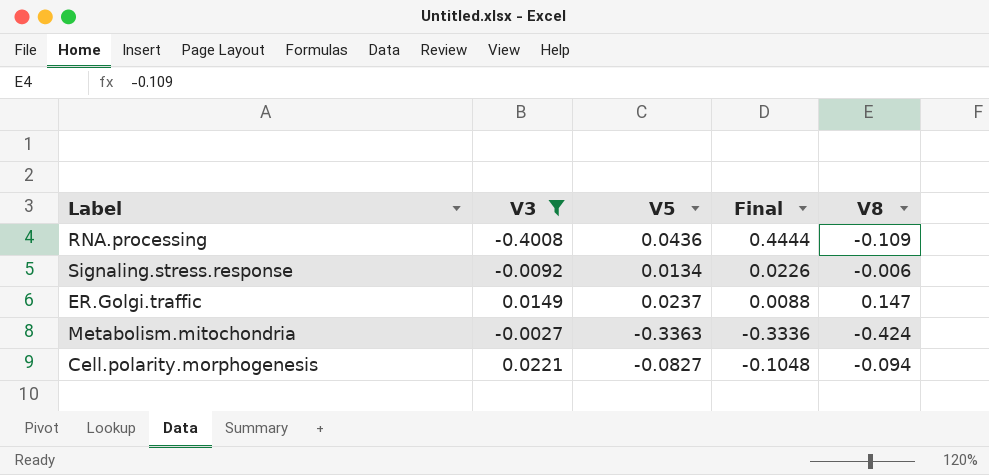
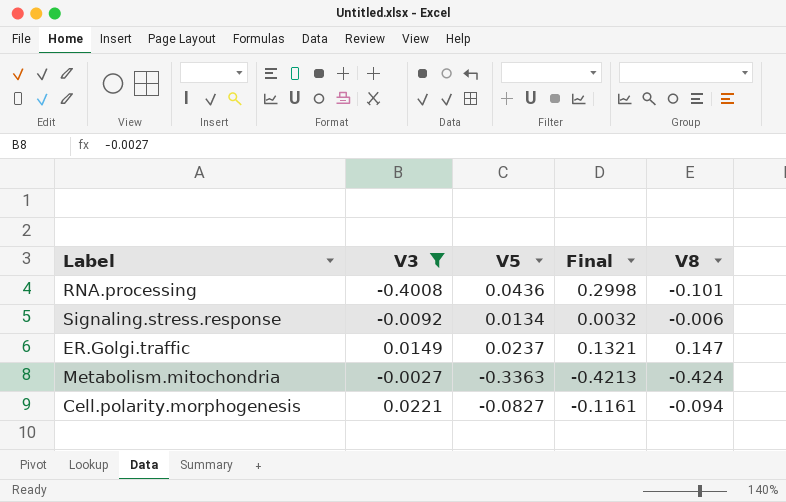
column Final | formula: [V5] - [V3] -> [V8] - [V3]
RNA.processing | V8: -0.109 -> -0.101

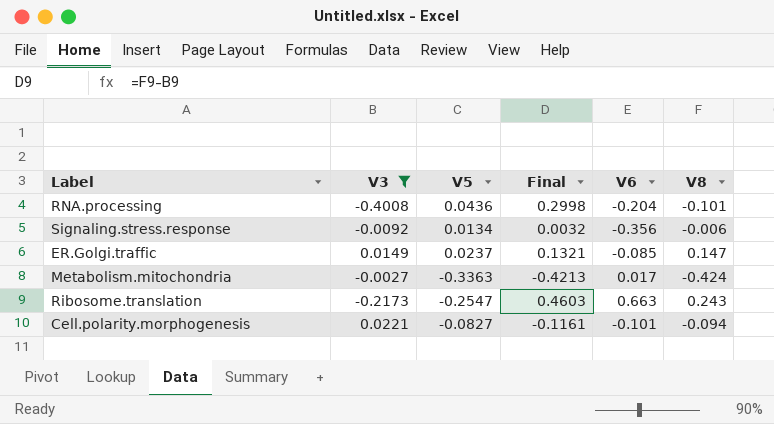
column V6 | position: none -> 5
row Ribosome.translation: none -> -0.2173 | -0.2547 | 0.4603 | 0.663 | 0.243

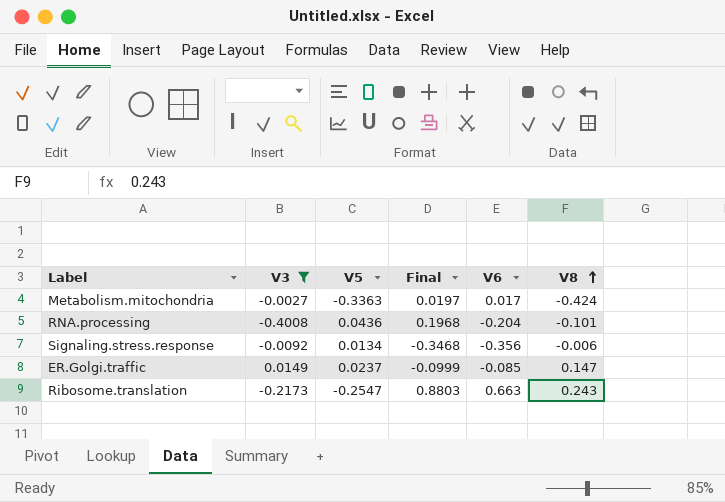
row order: none -> V8 ascending
column Final | formula: [V8] - [V3] -> [V6] - [V3]
row Cell.polarity.morphogenesis: 0.0221 | -0.0827 | -0.1161 | -0.101 | -0.094 -> none

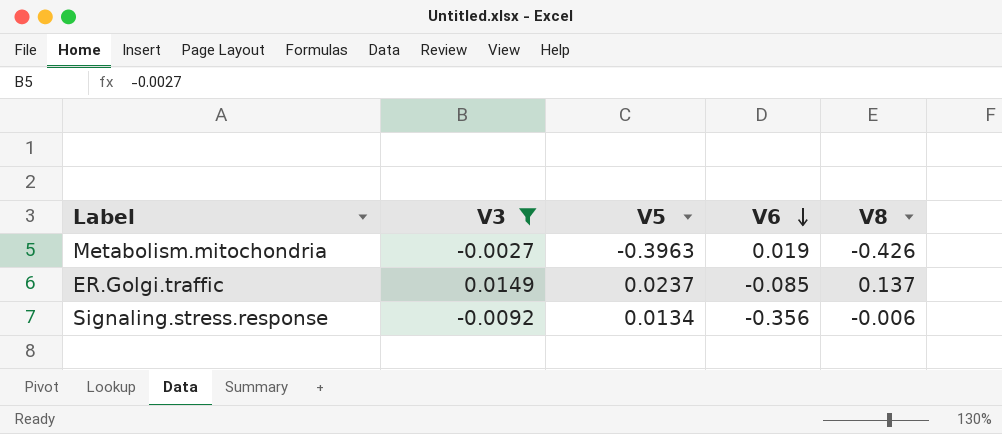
row order: V8 ascending -> V6 descending
column Final | formula: [V6] - [V3] -> none
row RNA.processing: -0.4008 | 0.0436 | 0.1968 | -0.204 | -0.101 -> none
row Ribosome.translation: -0.2173 | -0.2547 | 0.8803 | 0.663 | 0.243 -> none
Metabolism.mitochondria | V5: -0.3363 -> -0.3963
Metabolism.mitochondria | V6: 0.017 -> 0.019
Metabolism.mitochondria | V8: -0.424 -> -0.426
ER.Golgi.traffic | V8: 0.147 -> 0.137

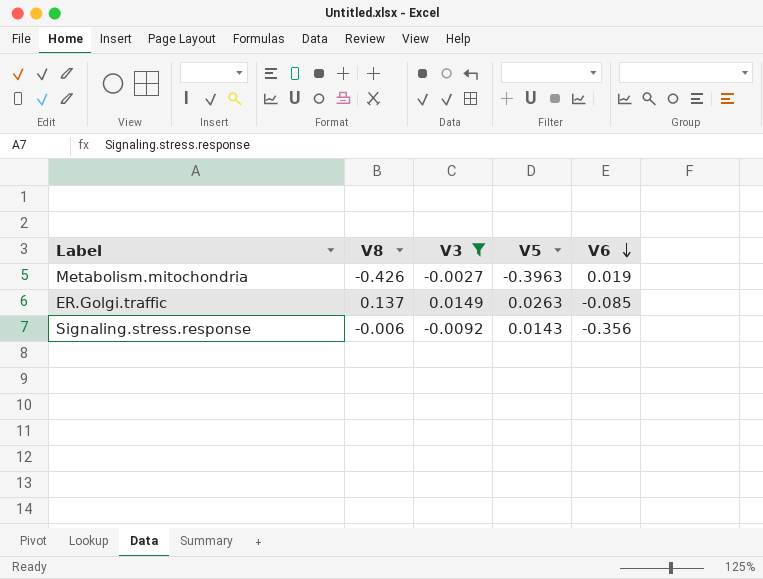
column V8 | position: 5 -> 2
ER.Golgi.traffic | V5: 0.0237 -> 0.0263
Signaling.stress.response | V5: 0.0134 -> 0.0143

